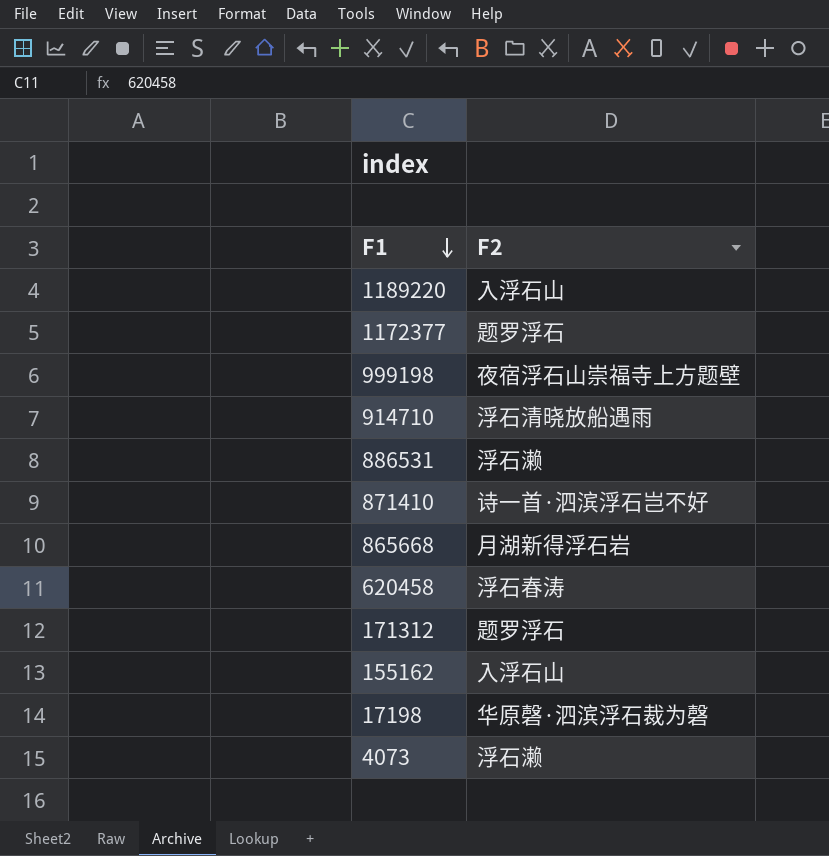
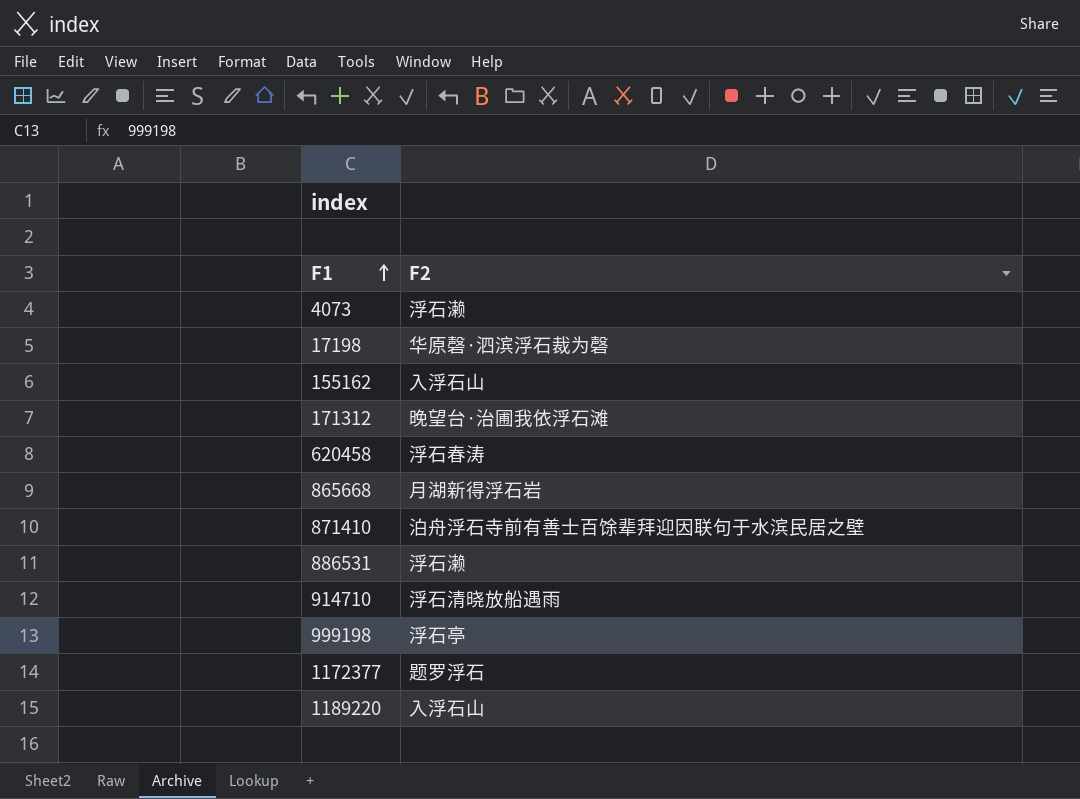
row order: F1 descending -> F1 ascending
171312 | F2: 题罗浮石 -> 晚望台·治圃我依浮石滩
871410 | F2: 诗一首·泗滨浮石岂不好 -> 泊舟浮石寺前有善士百馀辈拜迎因联句于水滨民居之壁
999198 | F2: 夜宿浮石山崇福寺上方题壁 -> 浮石亭

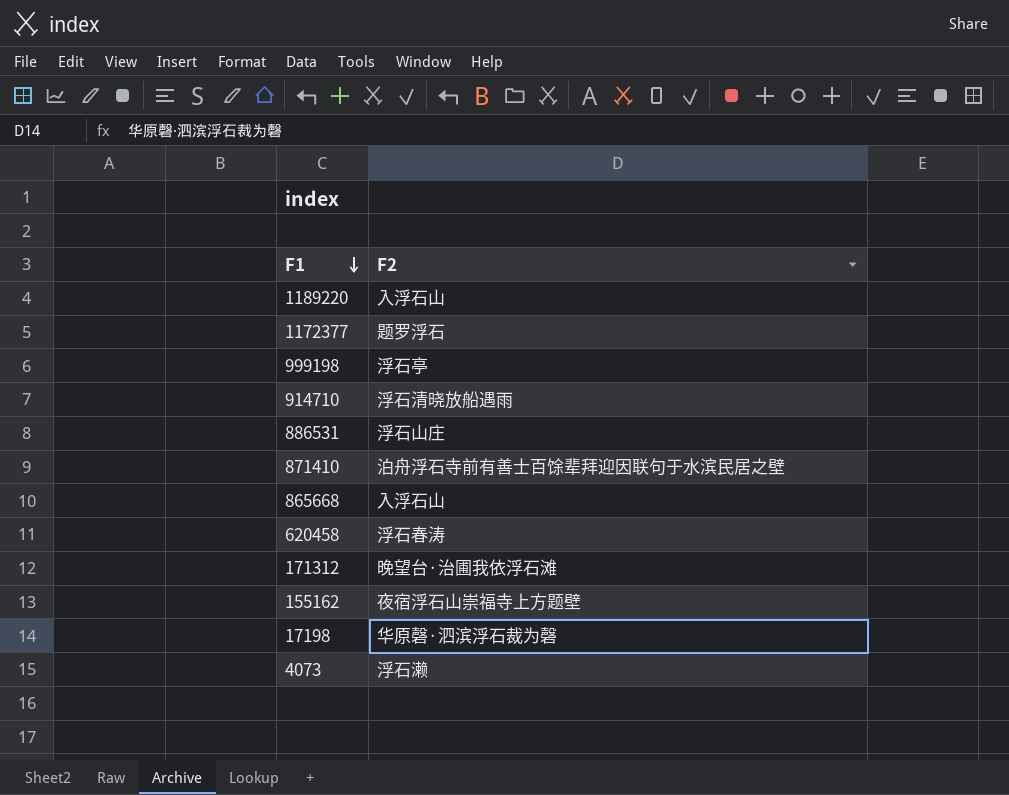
row order: F1 ascending -> F1 descending
886531 | F2: 浮石濑 -> 浮石山庄
865668 | F2: 月湖新得浮石岩 -> 入浮石山
155162 | F2: 入浮石山 -> 夜宿浮石山崇福寺上方题壁

